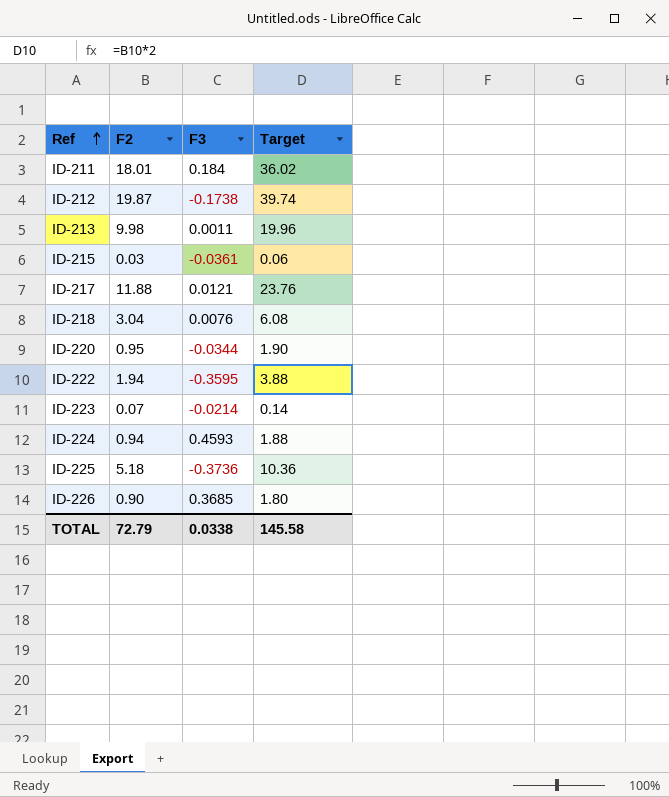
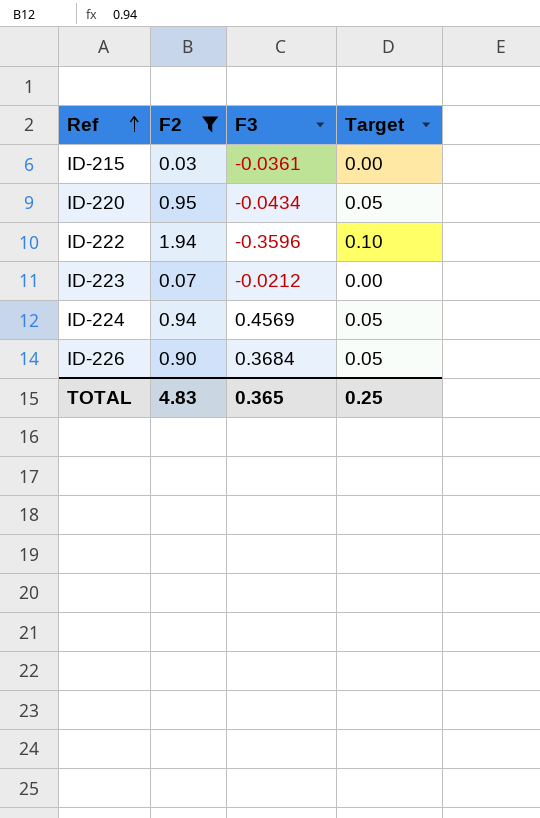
filter: none -> F2 <= 1.94
column Target | formula: [F2] * 2 -> [F2] * 0.05
ID-220 | F3: -0.0344 -> -0.0434
ID-222 | F3: -0.3595 -> -0.3596
ID-223 | F3: -0.0214 -> -0.0212
ID-224 | F3: 0.4593 -> 0.4569
ID-226 | F3: 0.3685 -> 0.3684
TOTAL | F2: 72.79 -> 4.83
TOTAL | F3: 0.0338 -> 0.365
TOTAL | Target: 145.58 -> 0.25

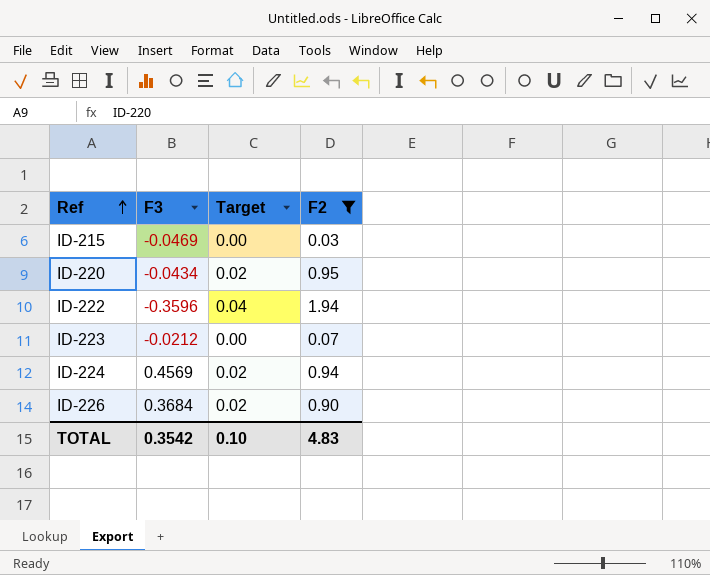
column Target | formula: [F2] * 0.05 -> [F2] * 0.02
column F2 | position: 2 -> 4
ID-215 | F3: -0.0361 -> -0.0469
TOTAL | F3: 0.365 -> 0.3542
TOTAL | Target: 0.25 -> 0.10

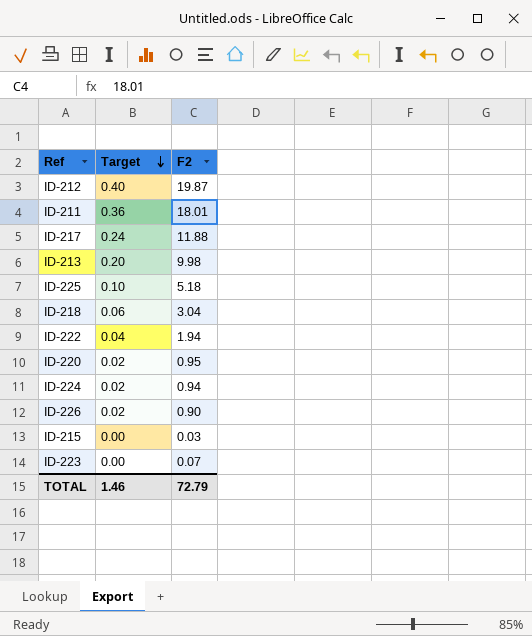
filter: F2 <= 1.94 -> none
row order: Ref ascending -> Target descending
column F3 | position: 2 -> none
TOTAL | Target: 0.10 -> 1.46
TOTAL | F2: 4.83 -> 72.79

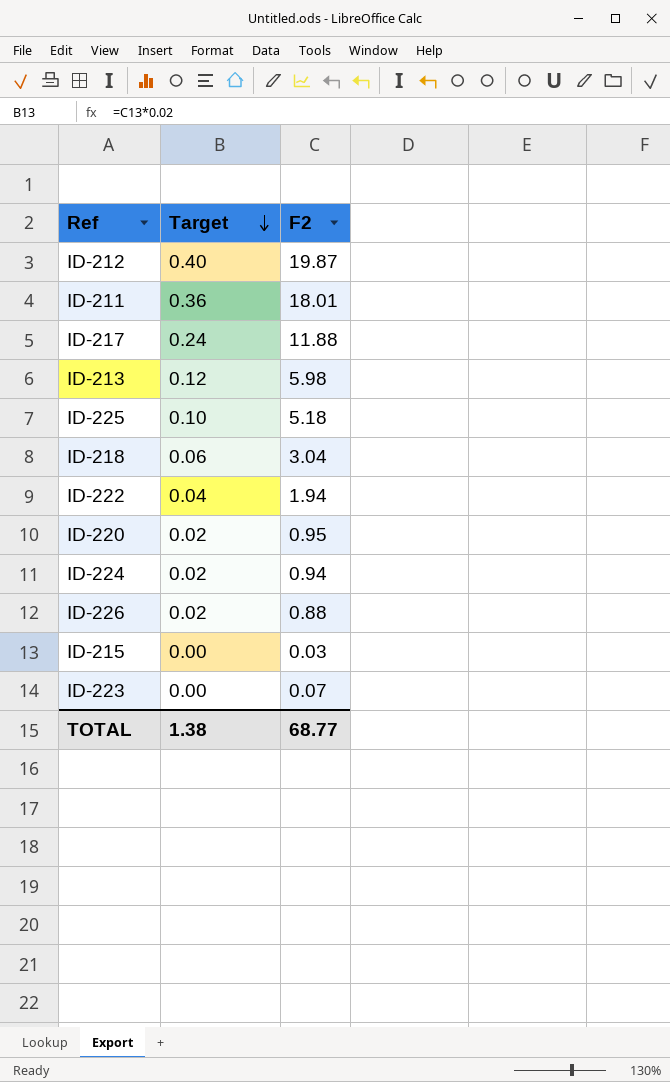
ID-213 | Target: 0.20 -> 0.12
ID-213 | F2: 9.98 -> 5.98
ID-226 | F2: 0.90 -> 0.88
TOTAL | Target: 1.46 -> 1.38
TOTAL | F2: 72.79 -> 68.77

